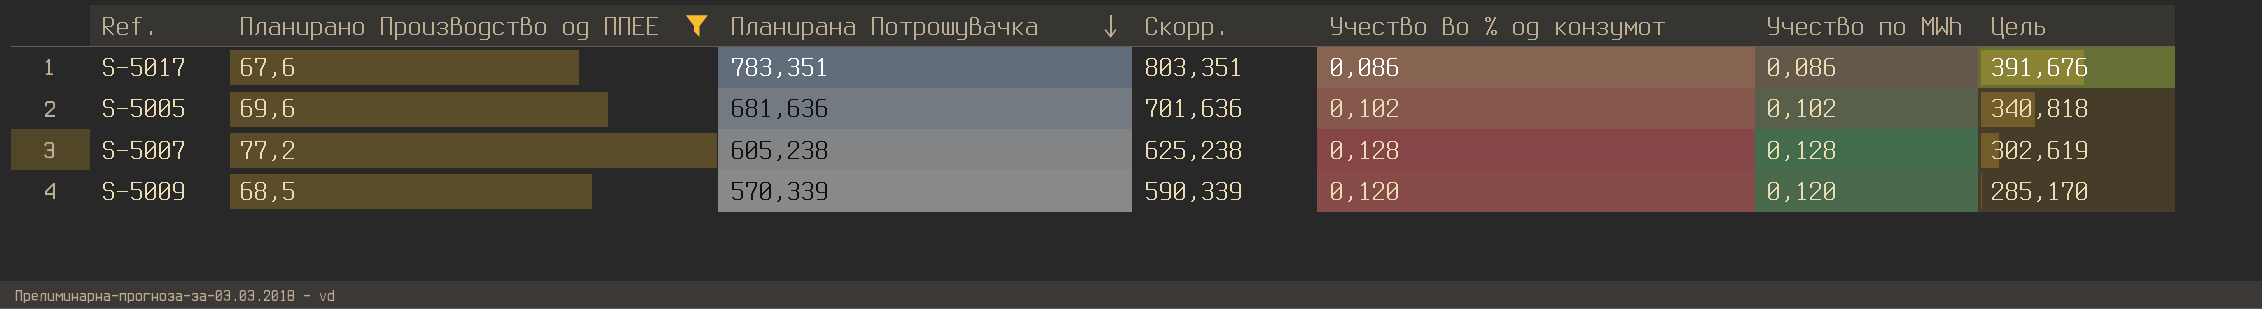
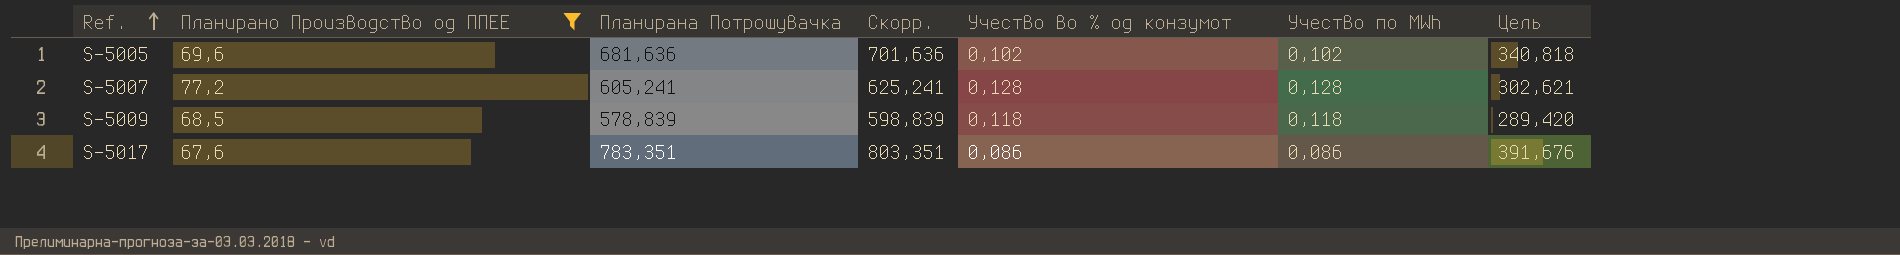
row order: Планирана Потрошувачка descending -> Ref. ascending
S-5007 | Планирана Потрошувачка: 605,238 -> 605,241
S-5007 | Скорр.: 625,238 -> 625,241
S-5007 | Цель: 302,619 -> 302,621
S-5009 | Планирана Потрошувачка: 570,339 -> 578,839
S-5009 | Скорр.: 590,339 -> 598,839
S-5009 | Учество во % од конзумот: 0,120 -> 0,118
S-5009 | Учество по MWh: 0,120 -> 0,118
S-5009 | Цель: 285,170 -> 289,420

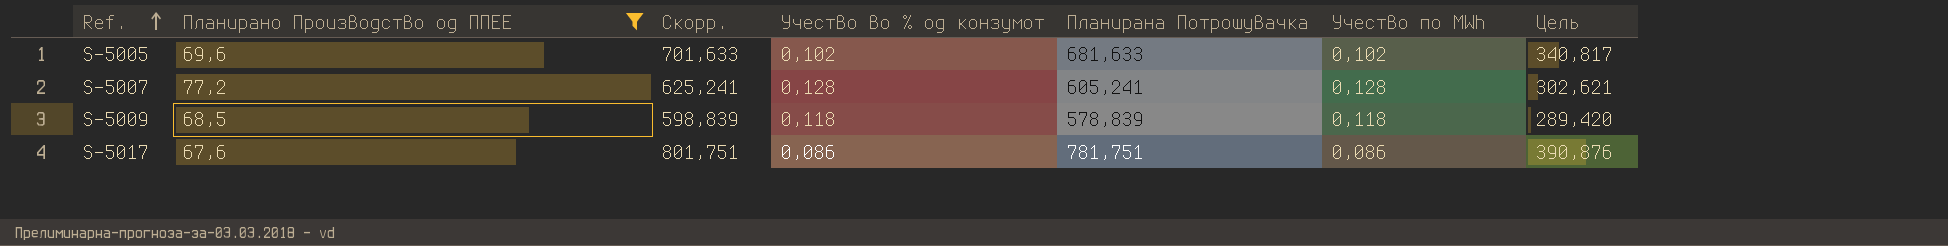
column Планирана Потрошувачка | position: 3 -> 5
S-5005 | Скорр.: 701,636 -> 701,633
S-5005 | Планирана Потрошувачка: 681,636 -> 681,633
S-5005 | Цель: 340,818 -> 340,817
S-5017 | Скорр.: 803,351 -> 801,751
S-5017 | Планирана Потрошувачка: 783,351 -> 781,751
S-5017 | Цель: 391,676 -> 390,876

